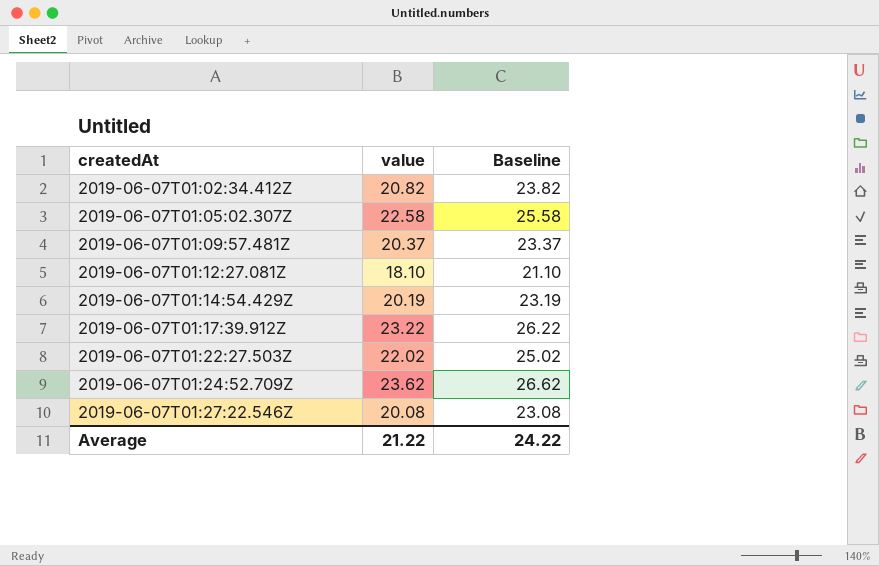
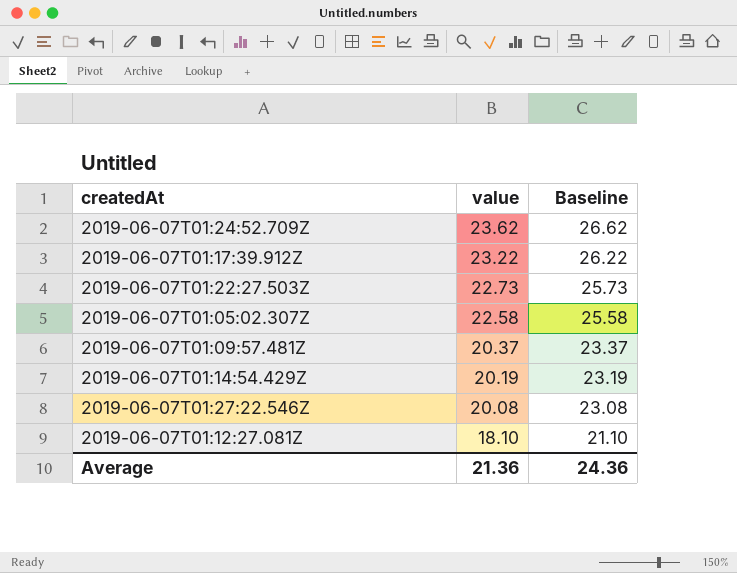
row order: createdAt ascending -> value descending
row 2019-06-07T01:02:34.412Z: 20.82 | 23.82 -> none
2019-06-07T01:22:27.503Z | value: 22.02 -> 22.73
2019-06-07T01:22:27.503Z | Baseline: 25.02 -> 25.73
Average | value: 21.22 -> 21.36
Average | Baseline: 24.22 -> 24.36

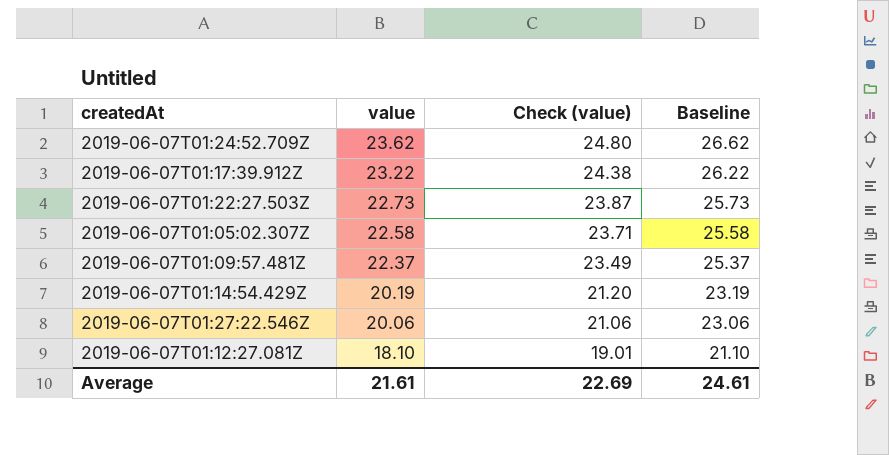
column Check (value) | formula: none -> [value] * 1.05
2019-06-07T01:09:57.481Z | value: 20.37 -> 22.37
2019-06-07T01:09:57.481Z | Baseline: 23.37 -> 25.37
2019-06-07T01:27:22.546Z | value: 20.08 -> 20.06
2019-06-07T01:27:22.546Z | Baseline: 23.08 -> 23.06
Average | value: 21.36 -> 21.61
Average | Baseline: 24.36 -> 24.61

